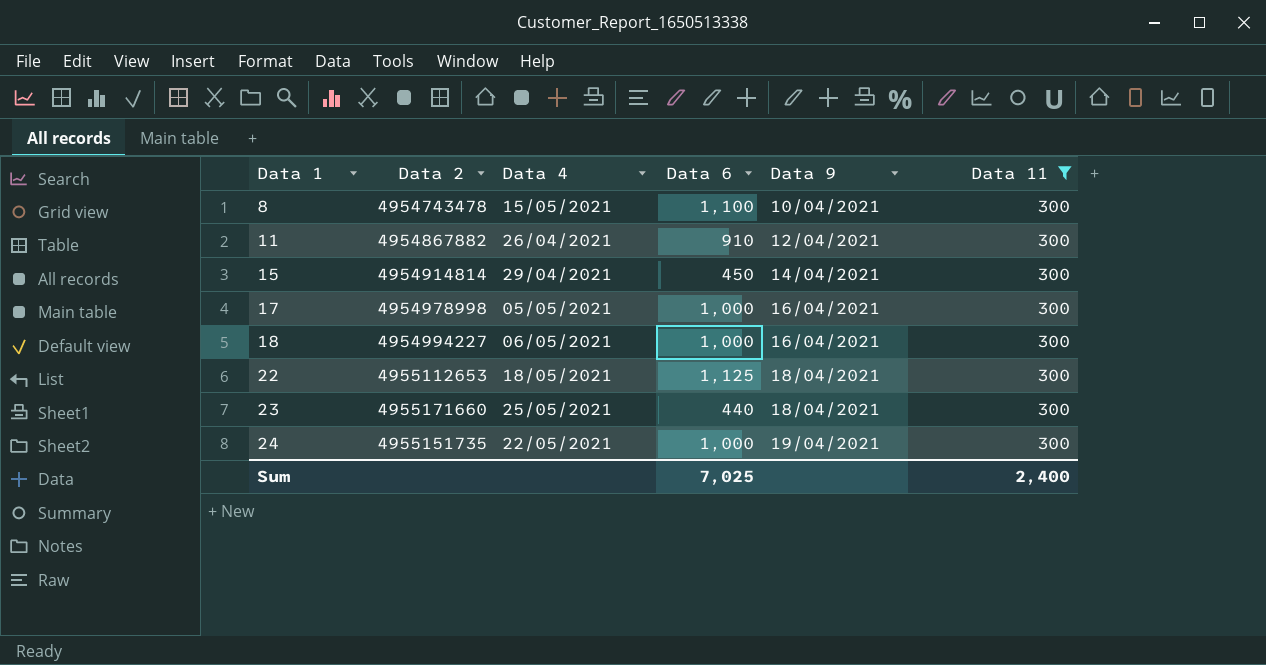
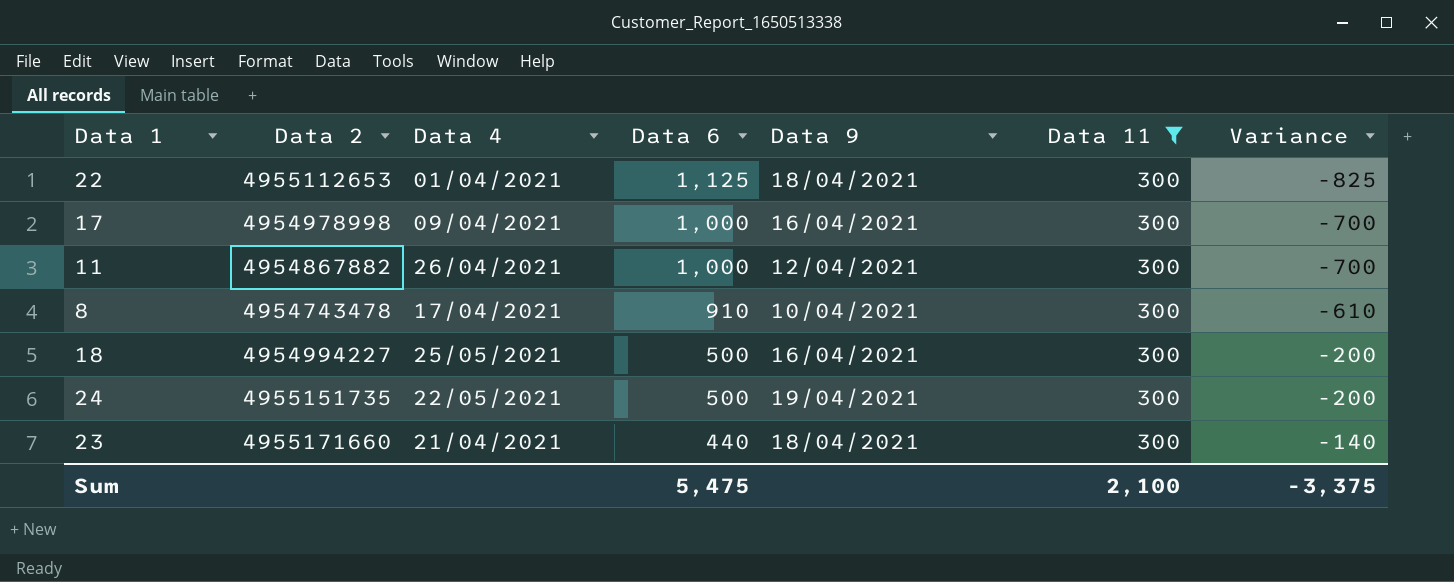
row order: Data 1 ascending -> Data 6 descending
column Variance | formula: none -> [Data 11] - [Data 6]
row 15: 4954914814 | 29/04/2021 | 450 | 14/04/2021 | 300 -> none
22 | Data 4: 18/05/2021 -> 01/04/2021
17 | Data 4: 05/05/2021 -> 09/04/2021
11 | Data 6: 910 -> 1,000
8 | Data 4: 15/05/2021 -> 17/04/2021
8 | Data 6: 1,100 -> 910
18 | Data 4: 06/05/2021 -> 25/05/2021
18 | Data 6: 1,000 -> 500
24 | Data 6: 1,000 -> 500
23 | Data 4: 25/05/2021 -> 21/04/2021
Sum | Data 6: 7,025 -> 5,475
Sum | Data 11: 2,400 -> 2,100

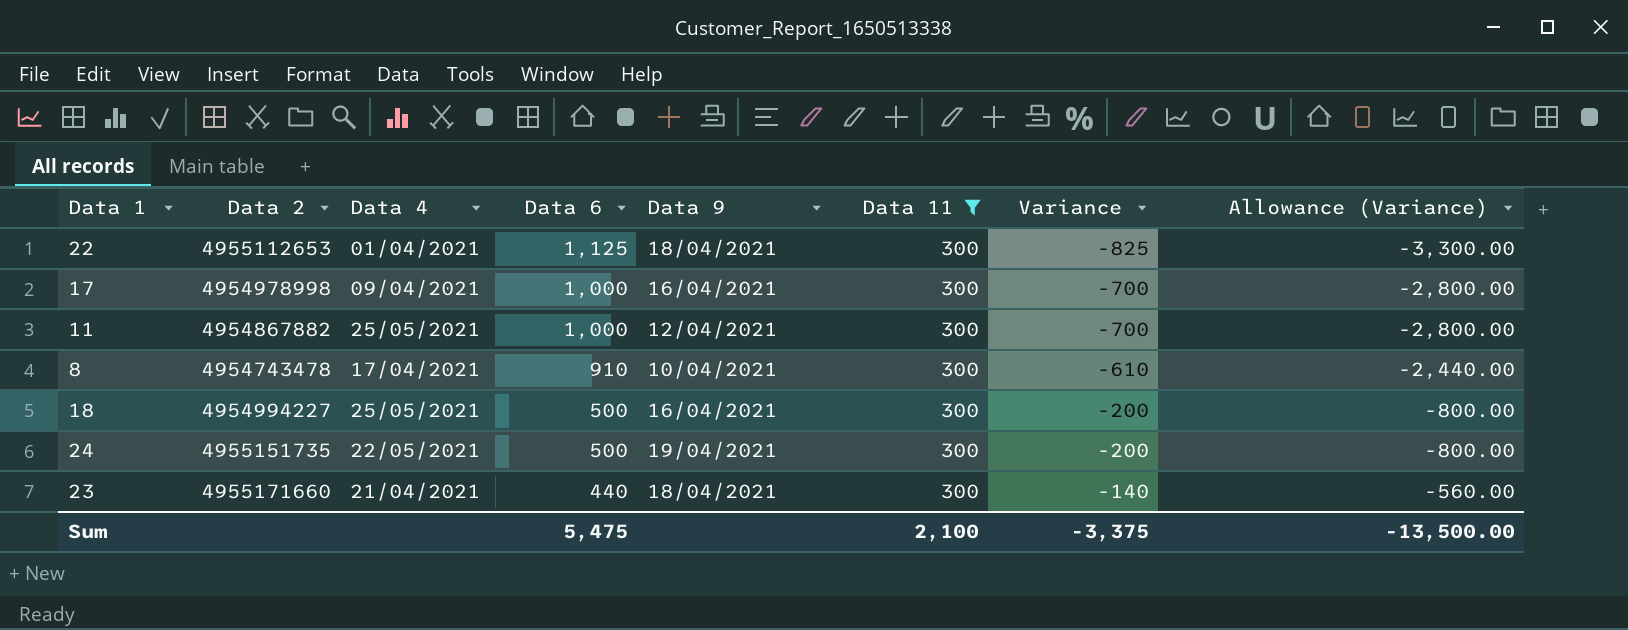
column Allowance (Variance) | formula: none -> [Variance] * 4
11 | Data 4: 26/04/2021 -> 25/05/2021

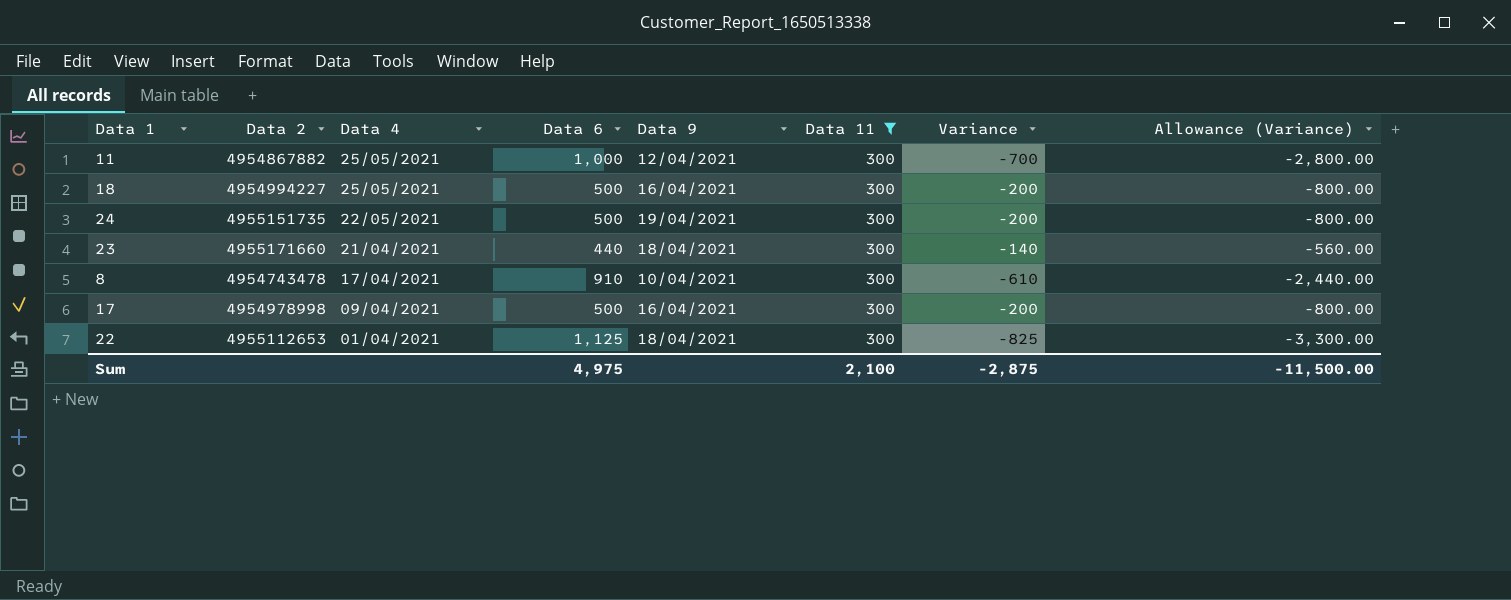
row order: Data 6 descending -> Data 4 descending
17 | Data 6: 1,000 -> 500
17 | Variance: -700 -> -200
17 | Allowance (Variance): -2,800.00 -> -800.00
Sum | Data 6: 5,475 -> 4,975
Sum | Variance: -3,375 -> -2,875
Sum | Allowance (Variance): -13,500.00 -> -11,500.00

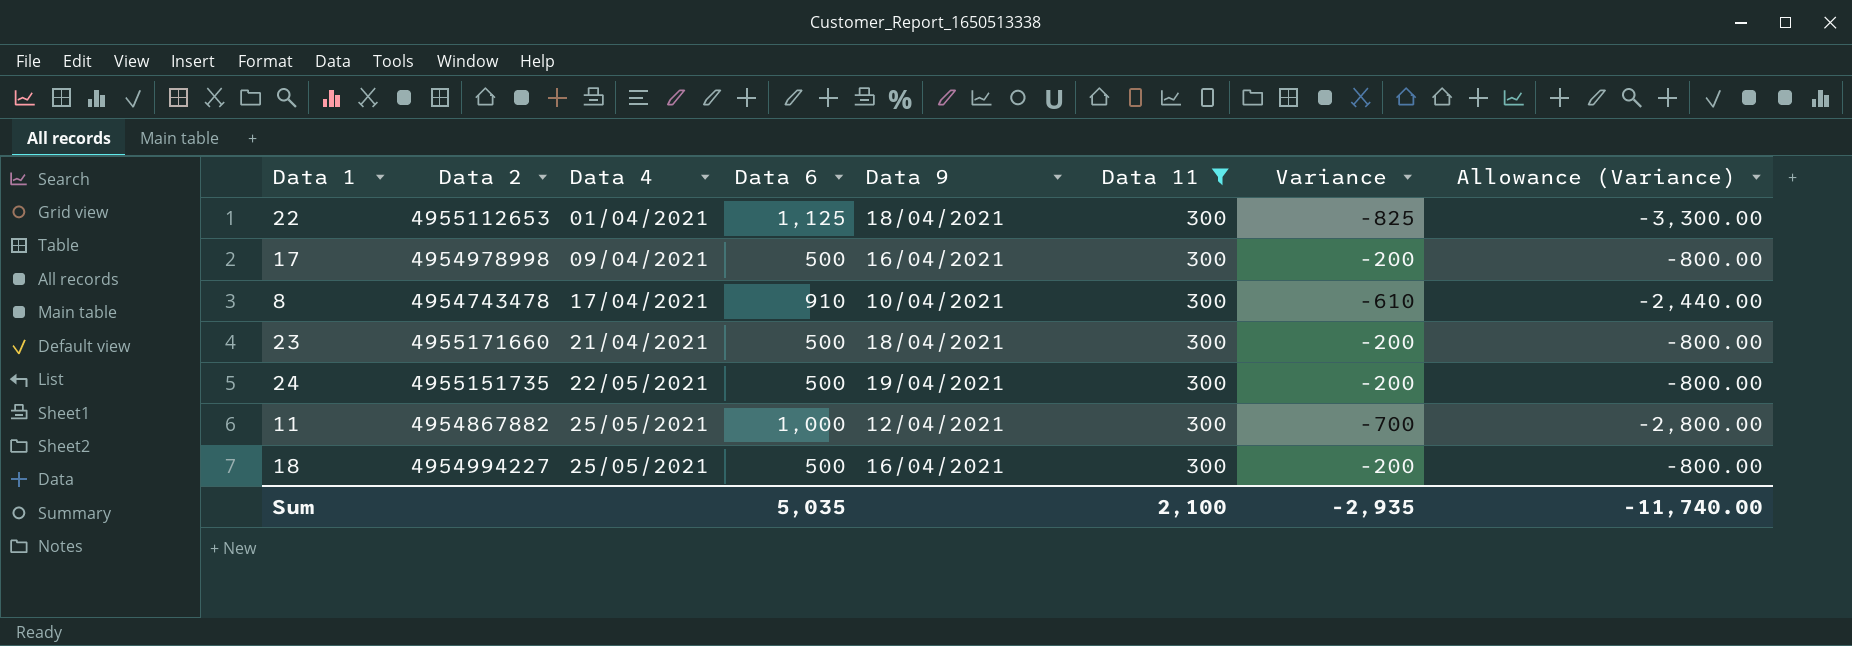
row order: Data 4 descending -> Data 4 ascending
23 | Data 6: 440 -> 500
23 | Variance: -140 -> -200
23 | Allowance (Variance): -560.00 -> -800.00
Sum | Data 6: 4,975 -> 5,035
Sum | Variance: -2,875 -> -2,935
Sum | Allowance (Variance): -11,500.00 -> -11,740.00

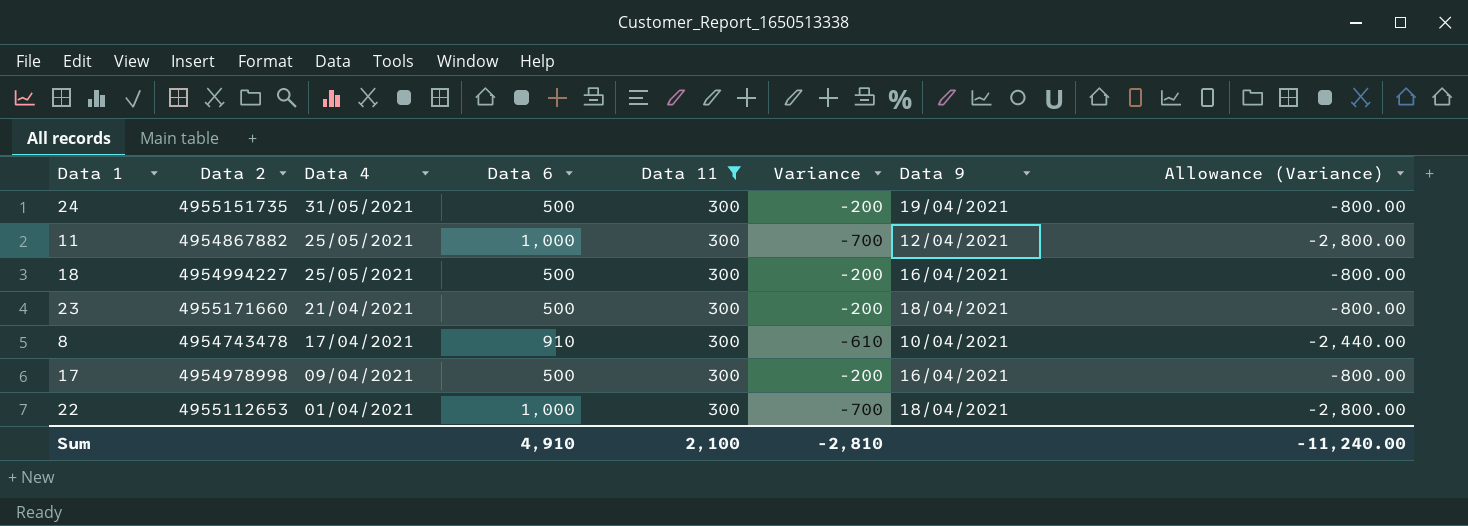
row order: Data 4 ascending -> Data 4 descending
column Data 9 | position: 5 -> 7
24 | Data 4: 22/05/2021 -> 31/05/2021
22 | Data 6: 1,125 -> 1,000
22 | Variance: -825 -> -700
22 | Allowance (Variance): -3,300.00 -> -2,800.00
Sum | Data 6: 5,035 -> 4,910
Sum | Variance: -2,935 -> -2,810
Sum | Allowance (Variance): -11,740.00 -> -11,240.00

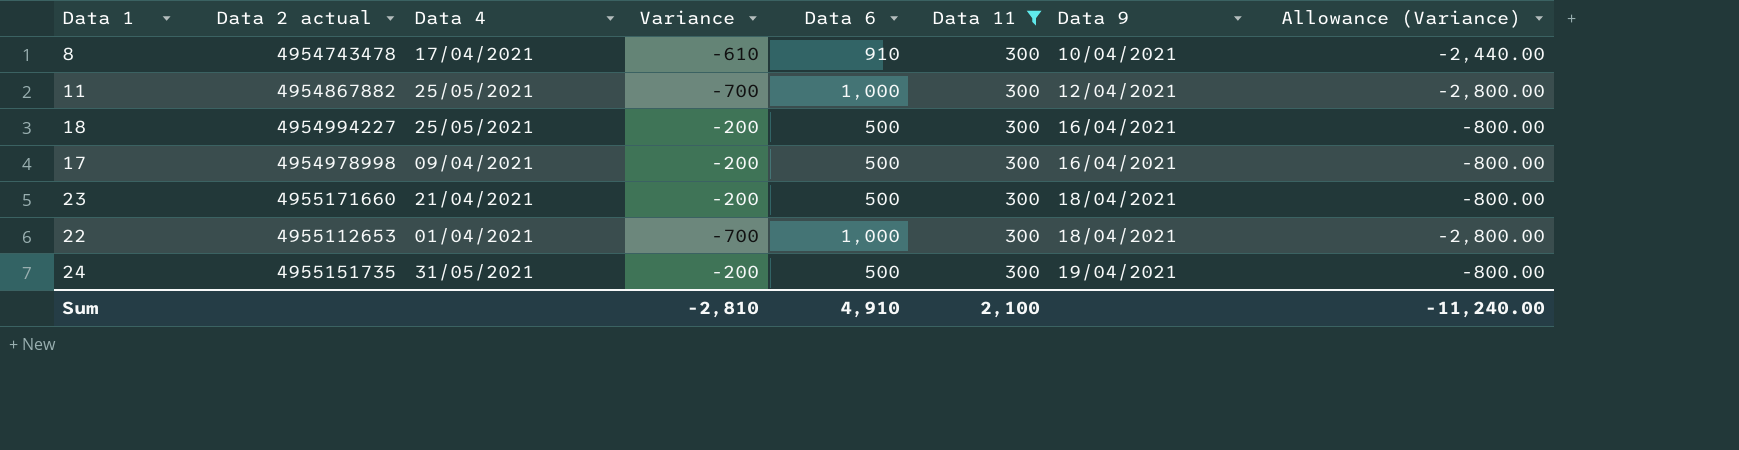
row order: Data 4 descending -> Data 9 ascending
column name: Data 2 -> Data 2 actual
column Variance | position: 6 -> 4

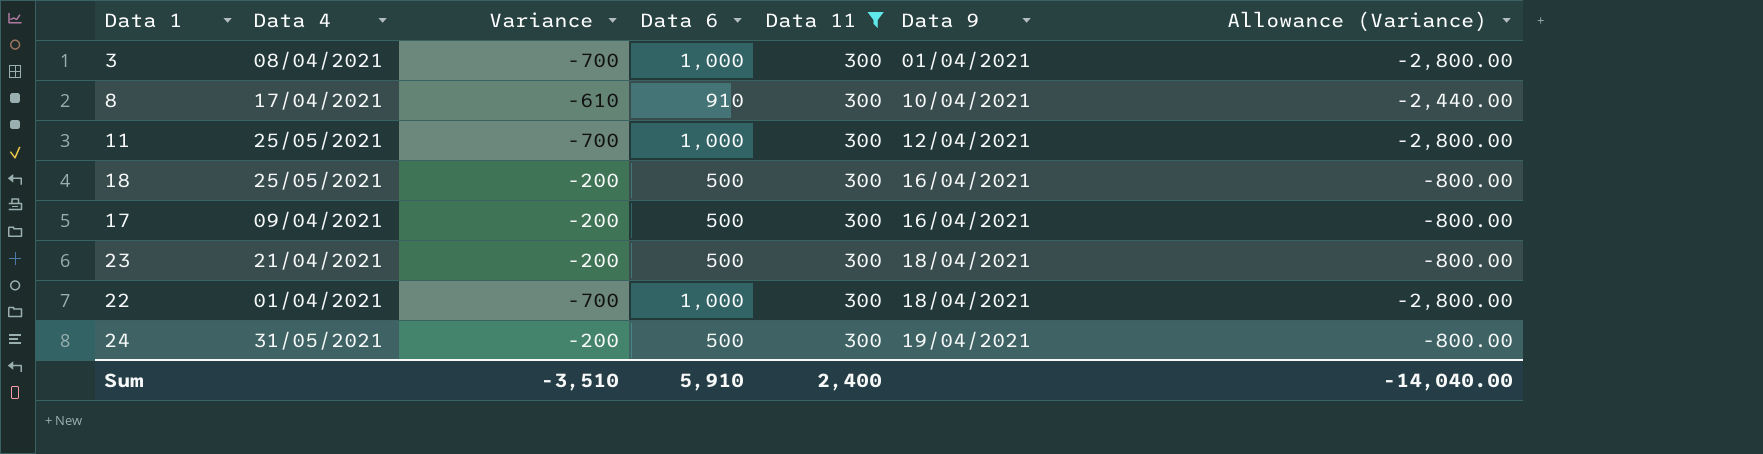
column Data 2 actual | position: 2 -> none
row 3: none -> 08/04/2021 | -700 | 1,000 | 300 | 01/04/2021 | -2,800.00
Sum | Variance: -2,810 -> -3,510
Sum | Data 6: 4,910 -> 5,910
Sum | Data 11: 2,100 -> 2,400
Sum | Allowance (Variance): -11,240.00 -> -14,040.00

